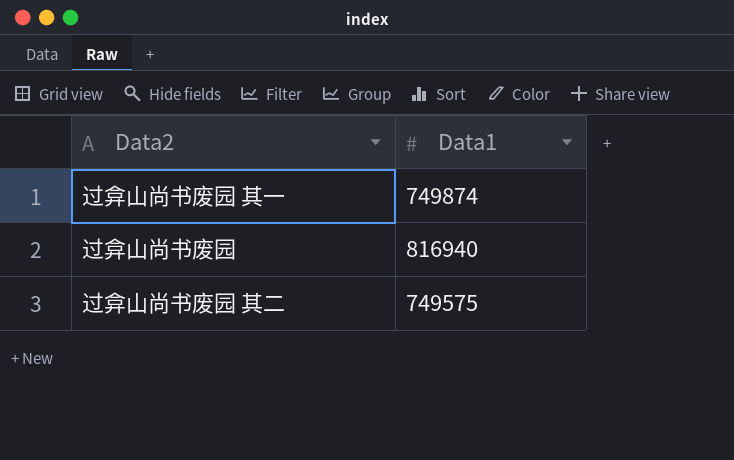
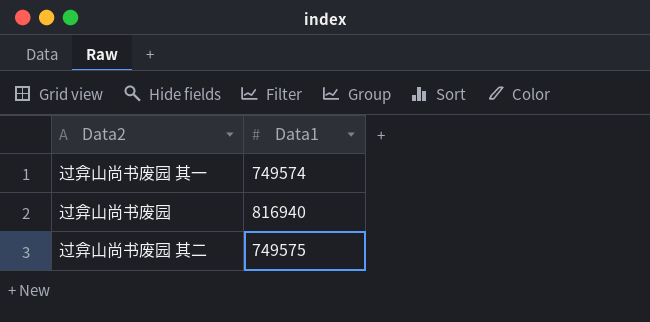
过弇山尚书废园 其一 | Data1: 749874 -> 749574

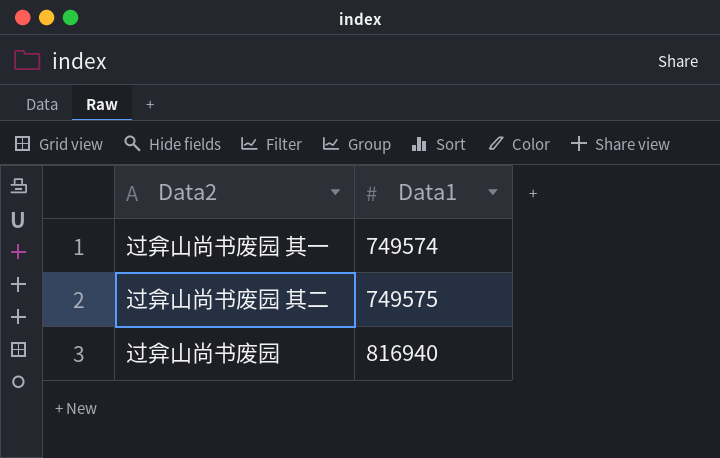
row order: none -> Data1 ascending

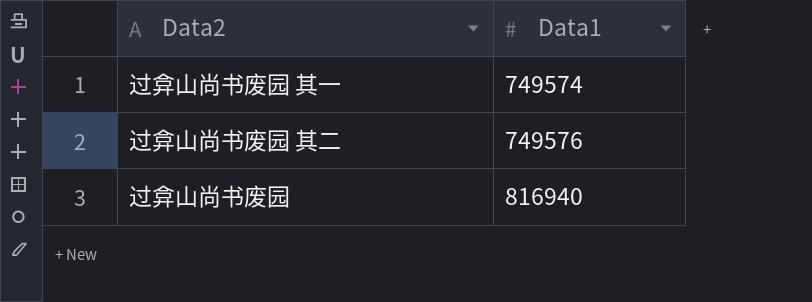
过弇山尚书废园 其二 | Data1: 749575 -> 749576

